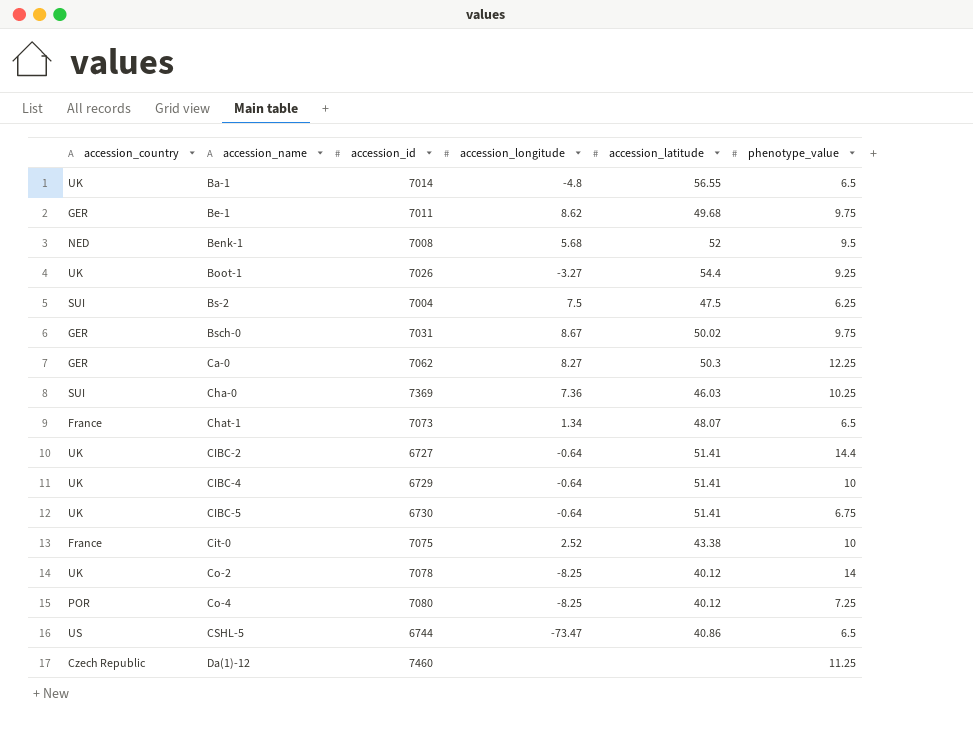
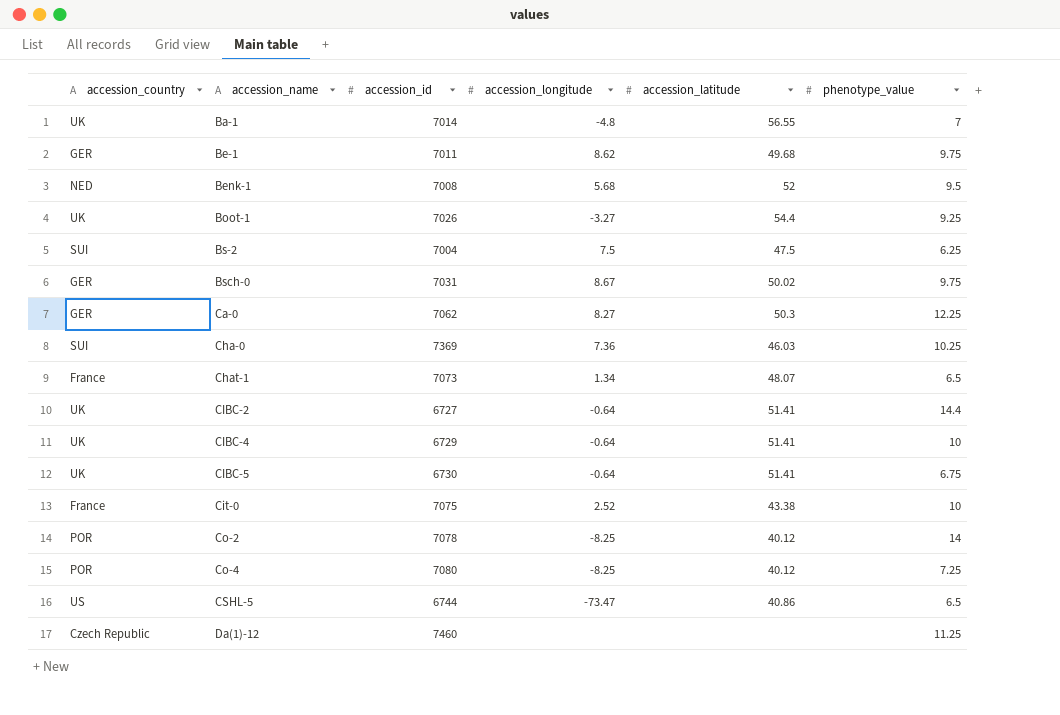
Ba-1 | phenotype_value: 6.5 -> 7
Co-2 | accession_country: UK -> POR

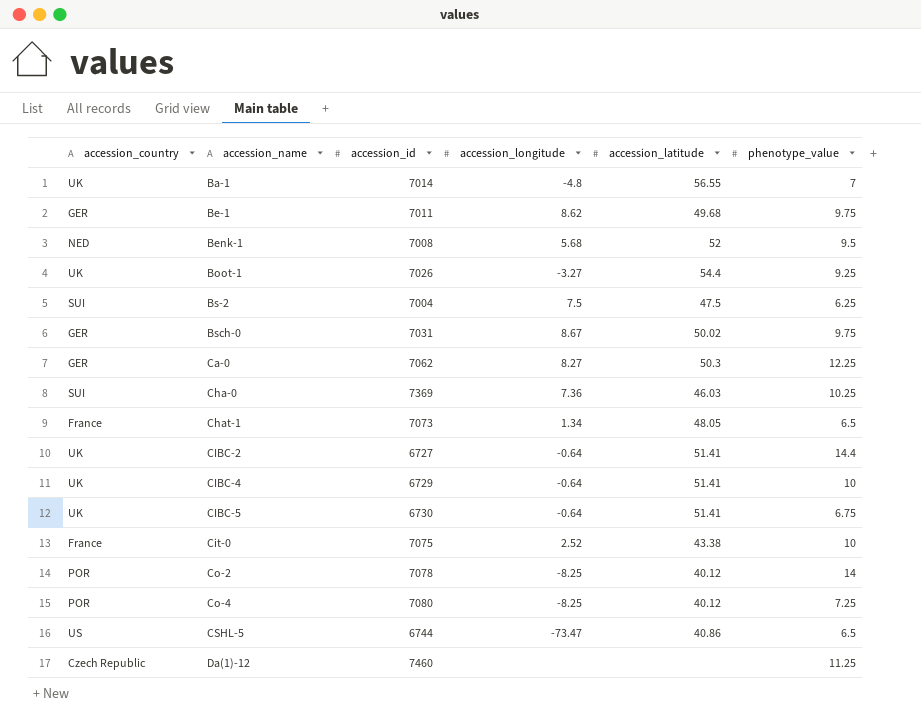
Chat-1 | accession_latitude: 48.07 -> 48.05

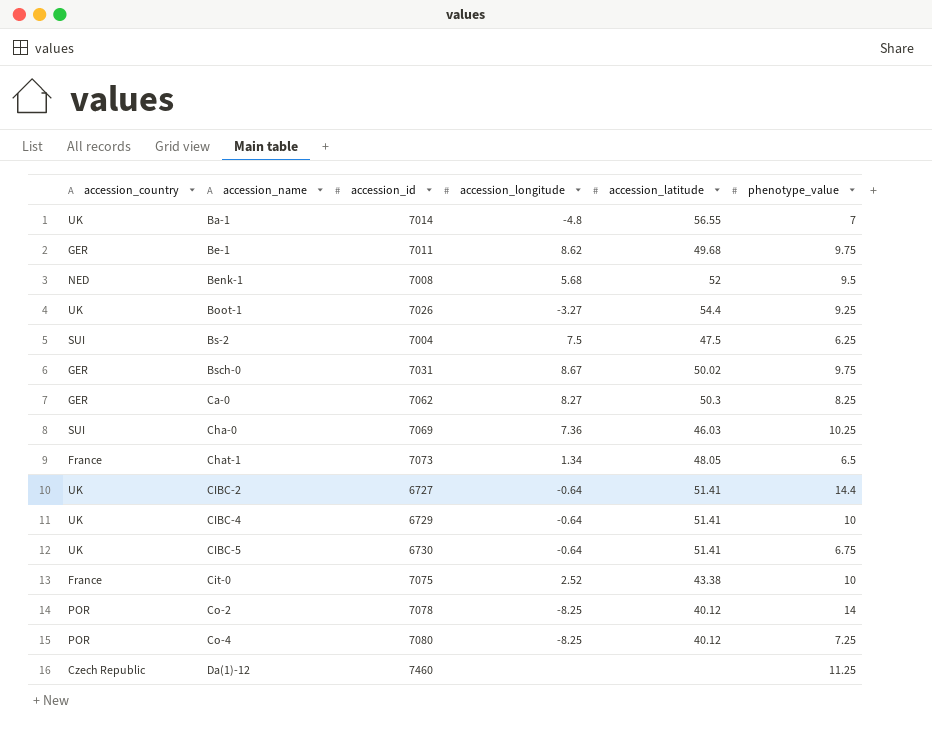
row CSHL-5: US | 6744 | -73.47 | 40.86 | 6.5 -> none
Ca-0 | phenotype_value: 12.25 -> 8.25
Cha-0 | accession_id: 7369 -> 7069

